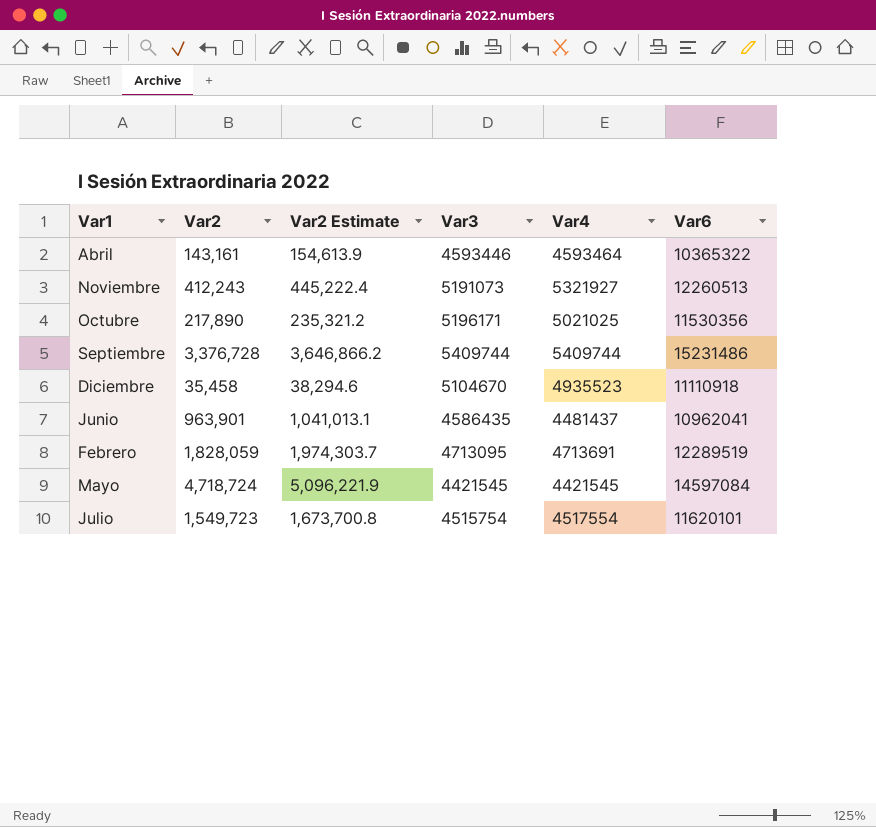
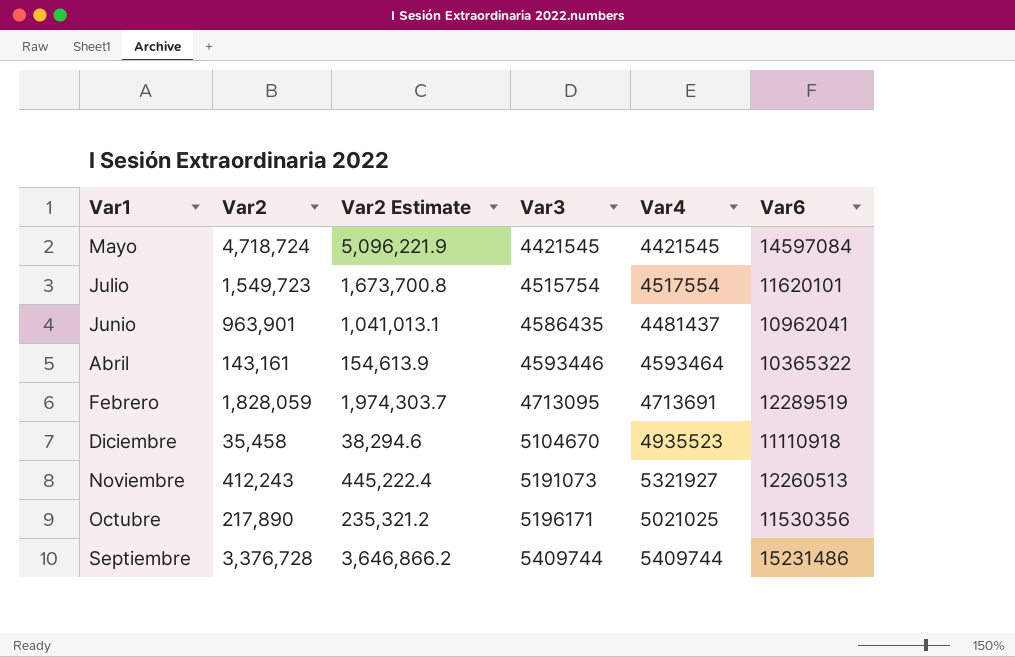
row order: none -> Var3 ascending

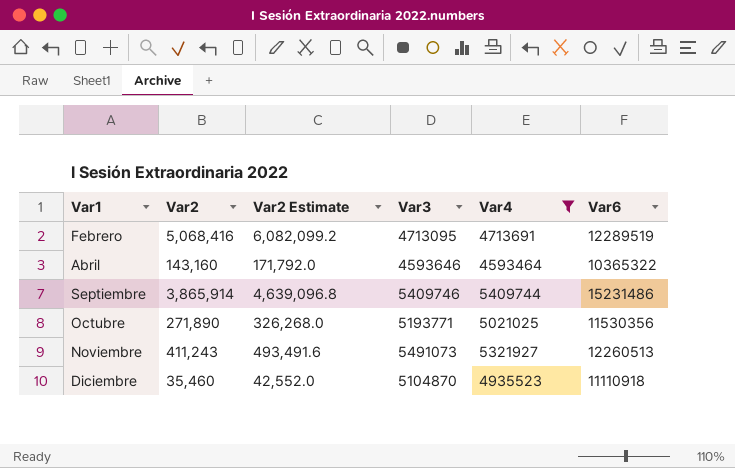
filter: none -> Var4 >= 4593464
row order: Var3 ascending -> Var1 ascending
column Var2 Estimate | formula: [Var2] * 1.08 -> [Var2] * 1.2
Febrero | Var2: 1,828,059 -> 5,068,416
Abril | Var2: 143,161 -> 143,160
Abril | Var3: 4593446 -> 4593646
Septiembre | Var2: 3,376,728 -> 3,865,914
Septiembre | Var3: 5409744 -> 5409746
Octubre | Var2: 217,890 -> 271,890
Octubre | Var3: 5196171 -> 5193771
Noviembre | Var2: 412,243 -> 411,243
Noviembre | Var3: 5191073 -> 5491073
Diciembre | Var2: 35,458 -> 35,460
Diciembre | Var3: 5104670 -> 5104870

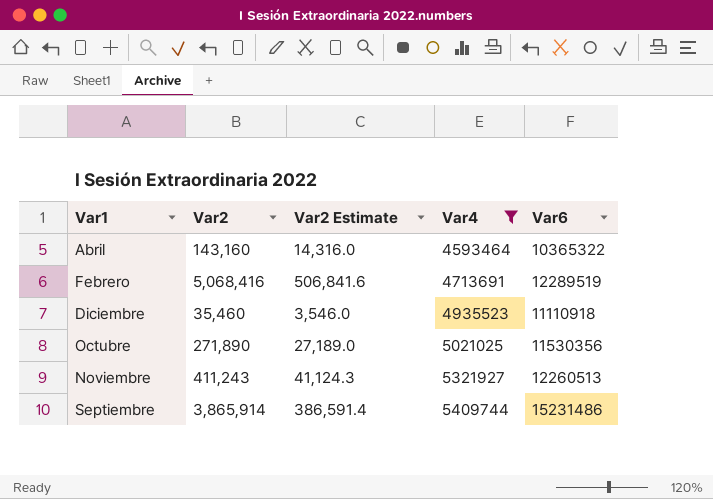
row order: Var1 ascending -> Var4 ascending
column Var3 | position: 4 -> none
column Var2 Estimate | formula: [Var2] * 1.2 -> [Var2] * 0.1

